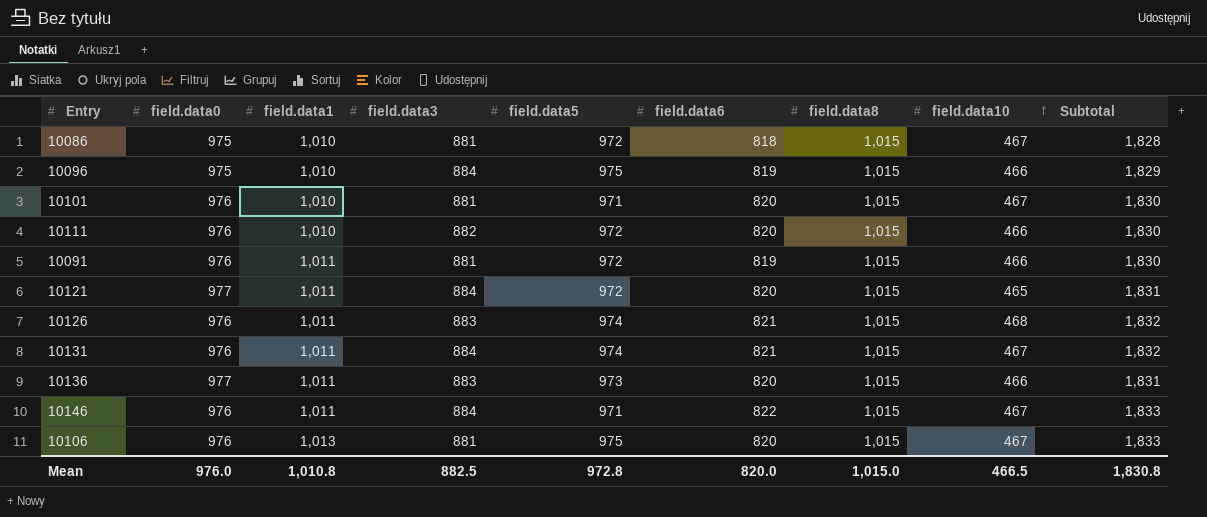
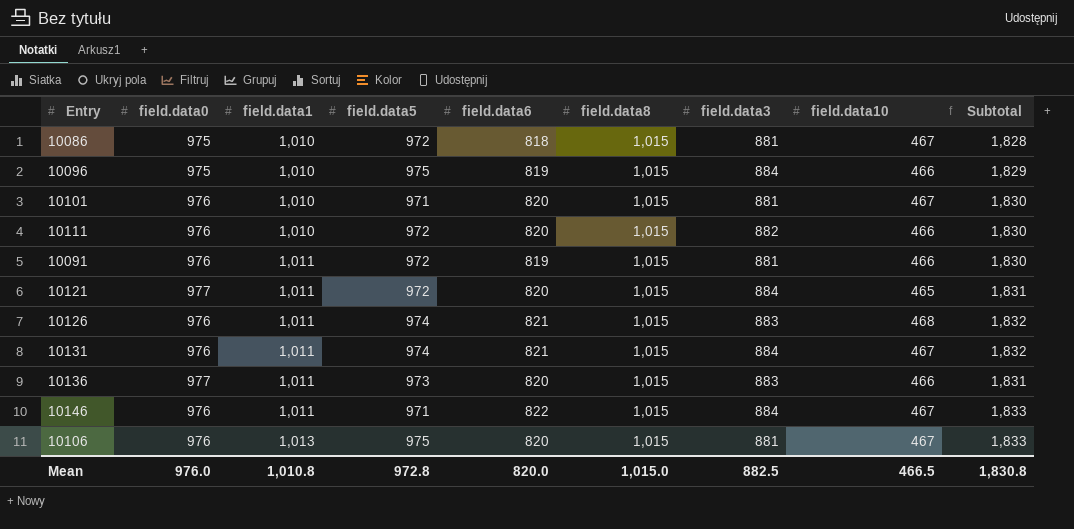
column field.data3 | position: 4 -> 7

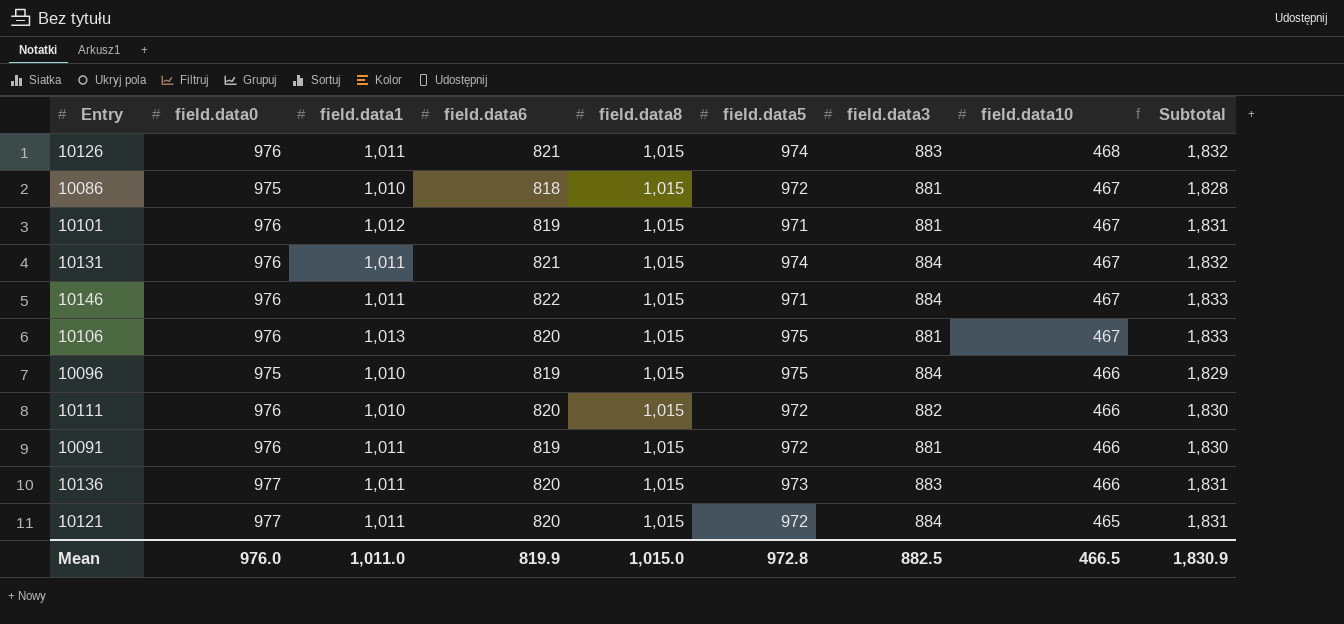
row order: field.data1 ascending -> field.data10 descending
column field.data5 | position: 4 -> 6
10101 | field.data1: 1,010 -> 1,012
10101 | field.data6: 820 -> 819
10101 | Subtotal: 1,830 -> 1,831
Mean | field.data1: 1,010.8 -> 1,011.0
Mean | field.data6: 820.0 -> 819.9
Mean | Subtotal: 1,830.8 -> 1,830.9

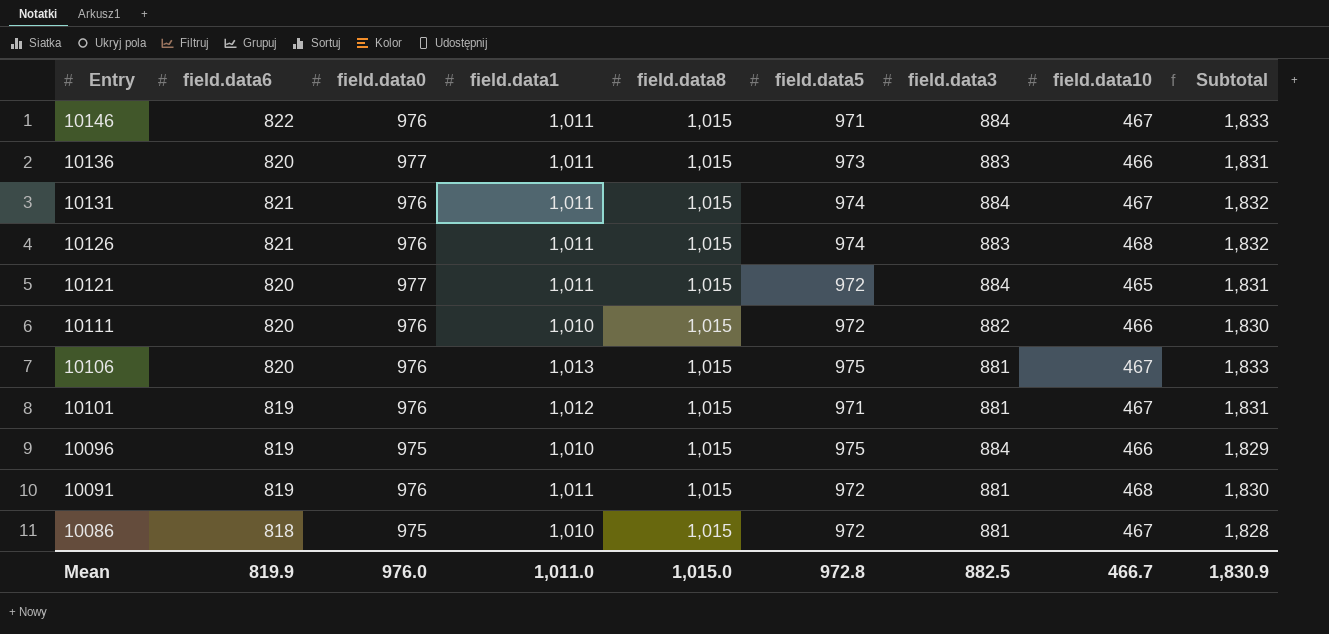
row order: field.data10 descending -> Entry descending
column field.data6 | position: 4 -> 2
10091 | field.data10: 466 -> 468
Mean | field.data10: 466.5 -> 466.7

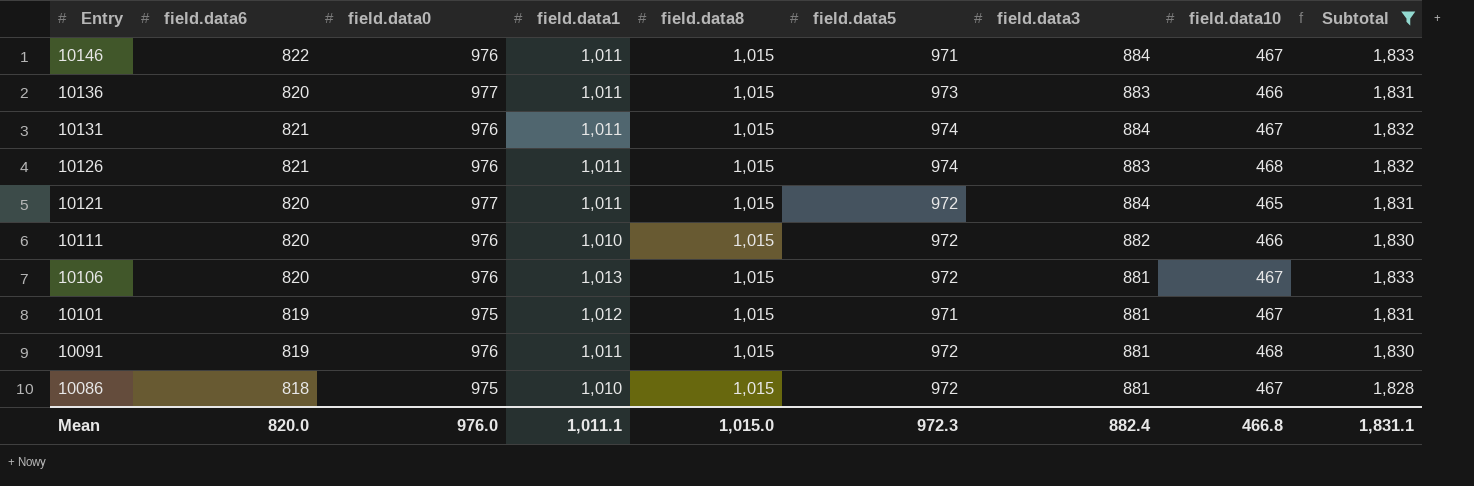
filter: none -> Subtotal != 1,829
10106 | field.data5: 975 -> 972
10101 | field.data0: 976 -> 975
Mean | field.data6: 819.9 -> 820.0
Mean | field.data1: 1,011.0 -> 1,011.1
Mean | field.data5: 972.8 -> 972.3
Mean | field.data3: 882.5 -> 882.4
Mean | field.data10: 466.7 -> 466.8
Mean | Subtotal: 1,830.9 -> 1,831.1

